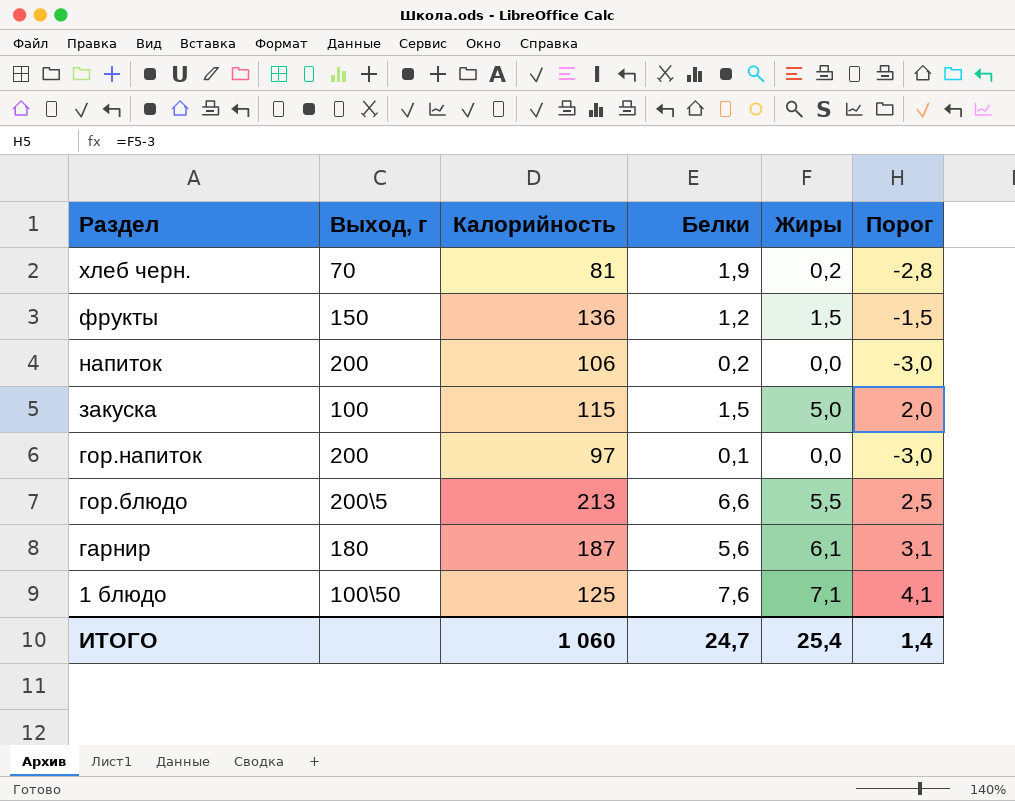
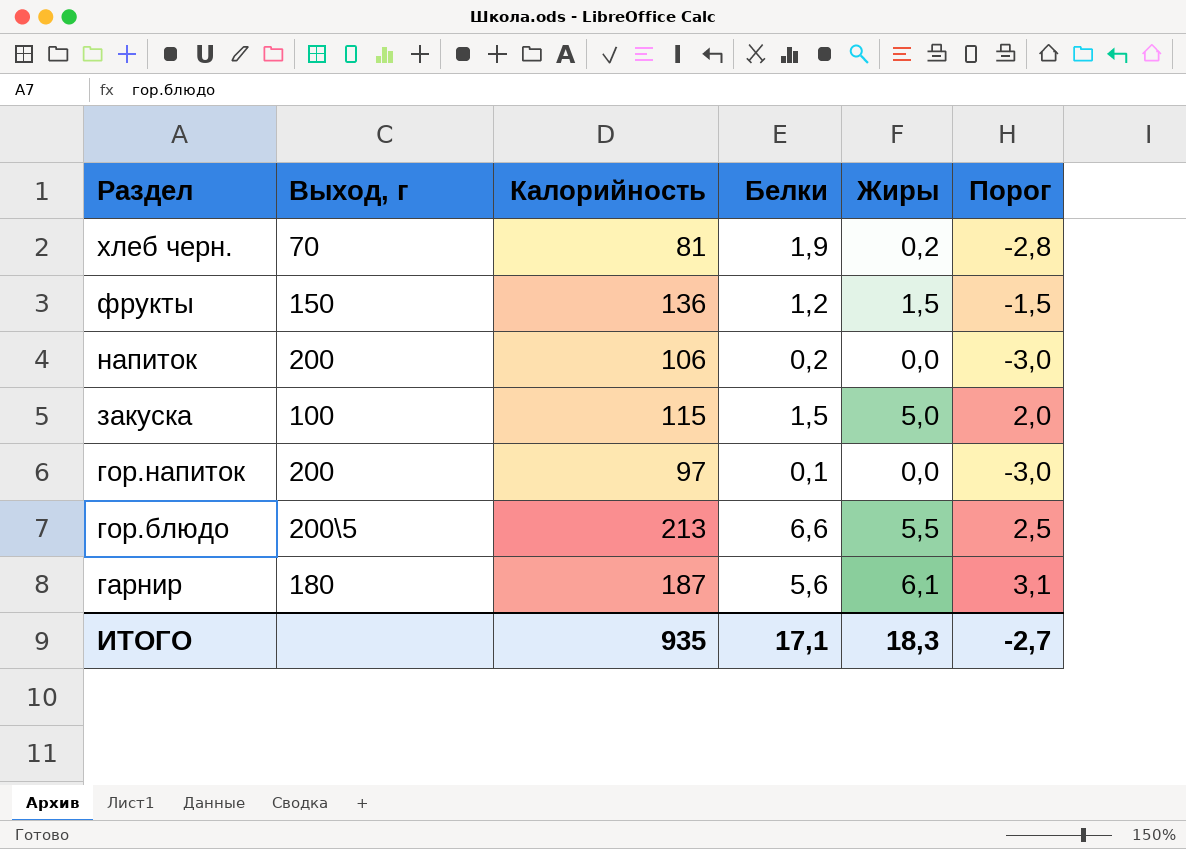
row 1 блюдо: 100\50 | 125 | 7,6 | 7,1 | 4,1 -> none
ИТОГО | Калорийность: 1 060 -> 935
ИТОГО | Белки: 24,7 -> 17,1
ИТОГО | Жиры: 25,4 -> 18,3
ИТОГО | Порог: 1,4 -> -2,7

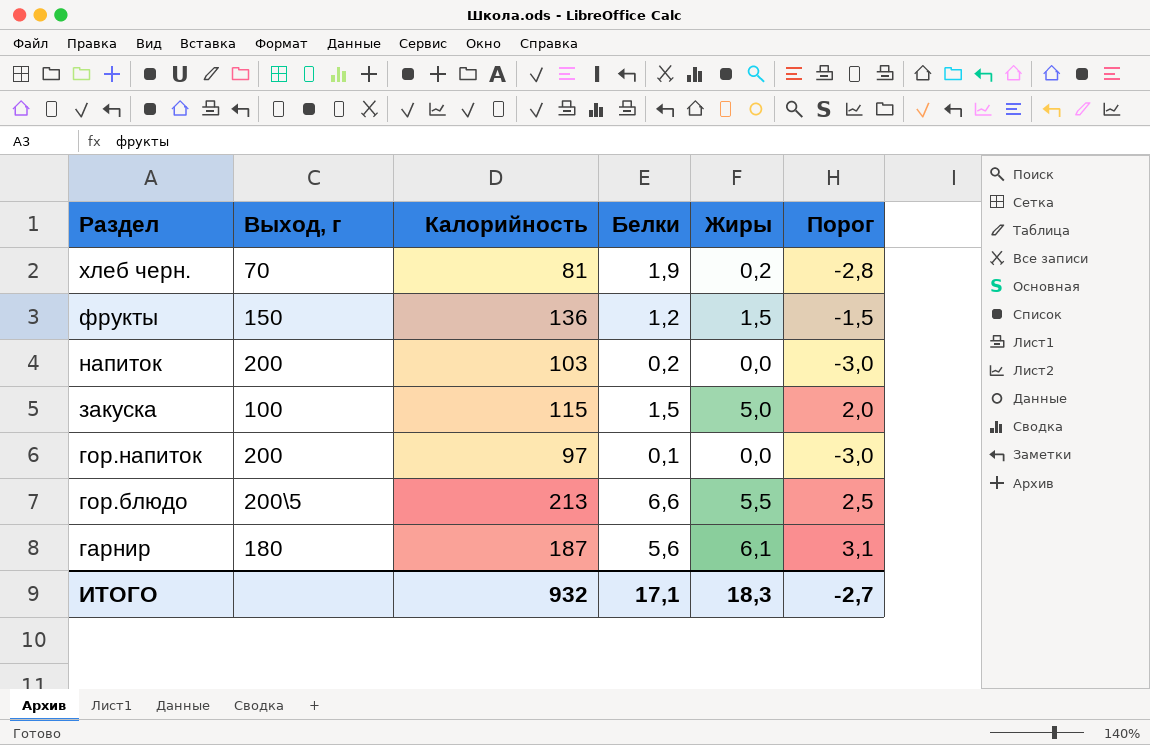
напиток | Калорийность: 106 -> 103
ИТОГО | Калорийность: 935 -> 932

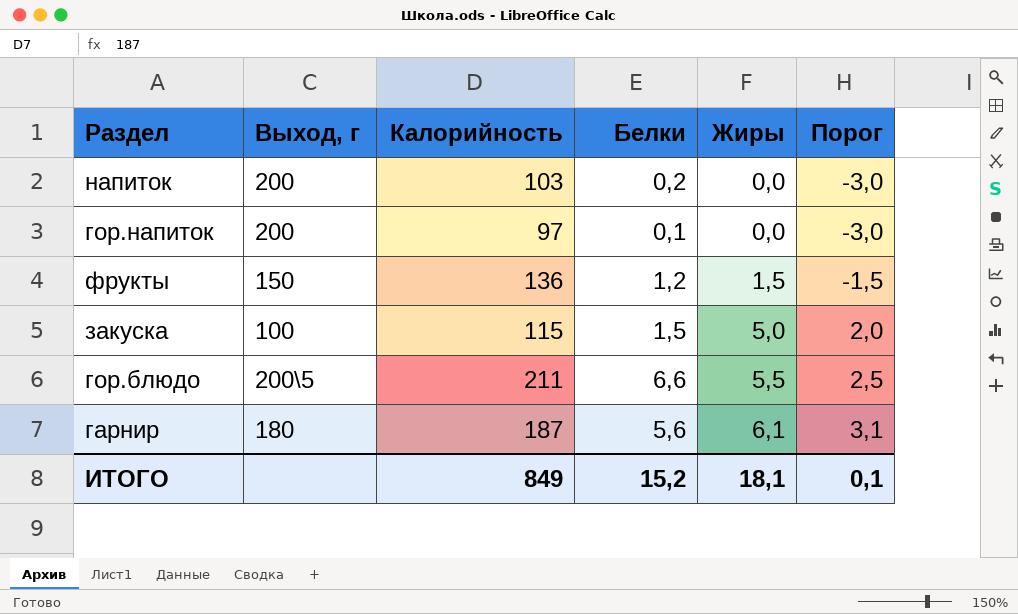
row order: Раздел descending -> Жиры ascending
row хлеб черн.: 70 | 81 | 1,9 | 0,2 | -2,8 -> none
гор.блюдо | Калорийность: 213 -> 211
ИТОГО | Калорийность: 932 -> 849
ИТОГО | Белки: 17,1 -> 15,2
ИТОГО | Жиры: 18,3 -> 18,1
ИТОГО | Порог: -2,7 -> 0,1

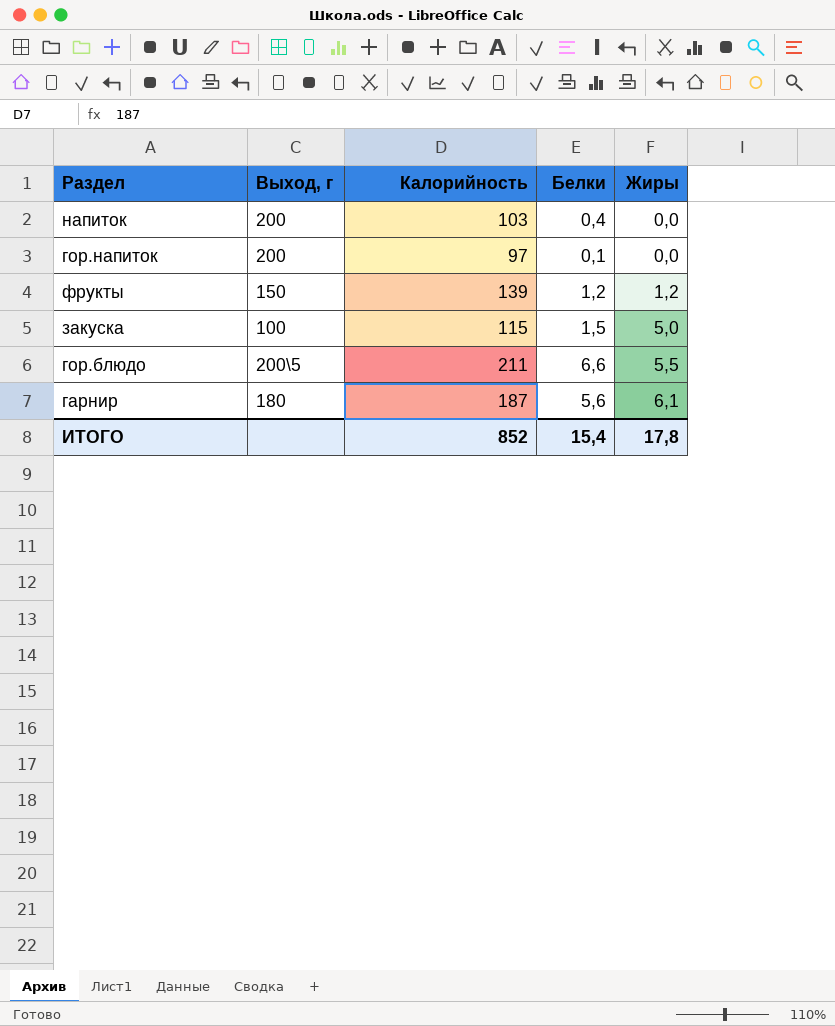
column Порог | formula: [Жиры] - 3 -> none
напиток | Белки: 0,2 -> 0,4
фрукты | Калорийность: 136 -> 139
фрукты | Жиры: 1,5 -> 1,2
ИТОГО | Калорийность: 849 -> 852
ИТОГО | Белки: 15,2 -> 15,4
ИТОГО | Жиры: 18,1 -> 17,8

